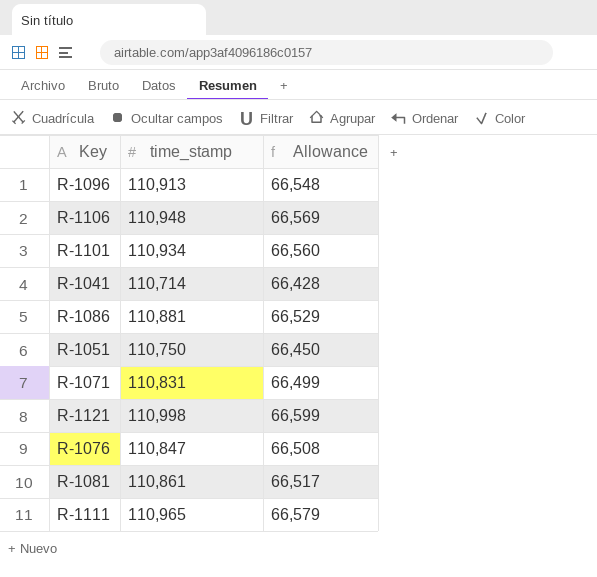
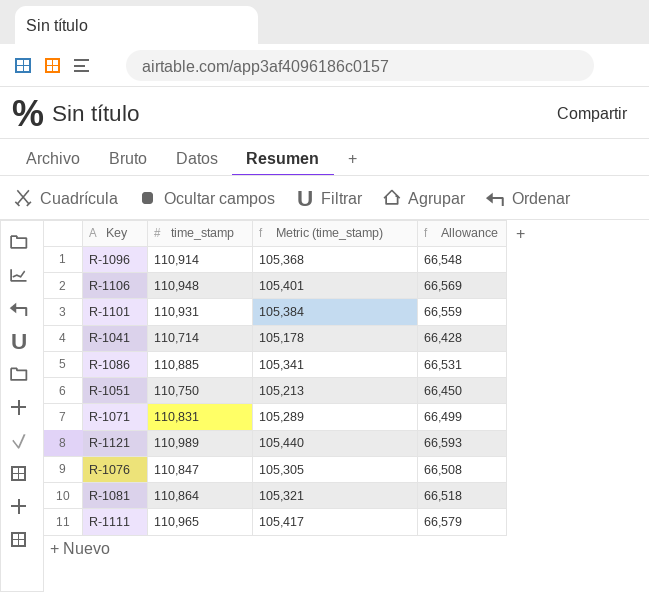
column Metric (time_stamp) | formula: none -> [time_stamp] * 0.95
R-1096 | time_stamp: 110,913 -> 110,914
R-1101 | time_stamp: 110,934 -> 110,931
R-1101 | Allowance: 66,560 -> 66,559
R-1086 | time_stamp: 110,881 -> 110,885
R-1086 | Allowance: 66,529 -> 66,531
R-1121 | time_stamp: 110,998 -> 110,989
R-1121 | Allowance: 66,599 -> 66,593
R-1081 | time_stamp: 110,861 -> 110,864
R-1081 | Allowance: 66,517 -> 66,518

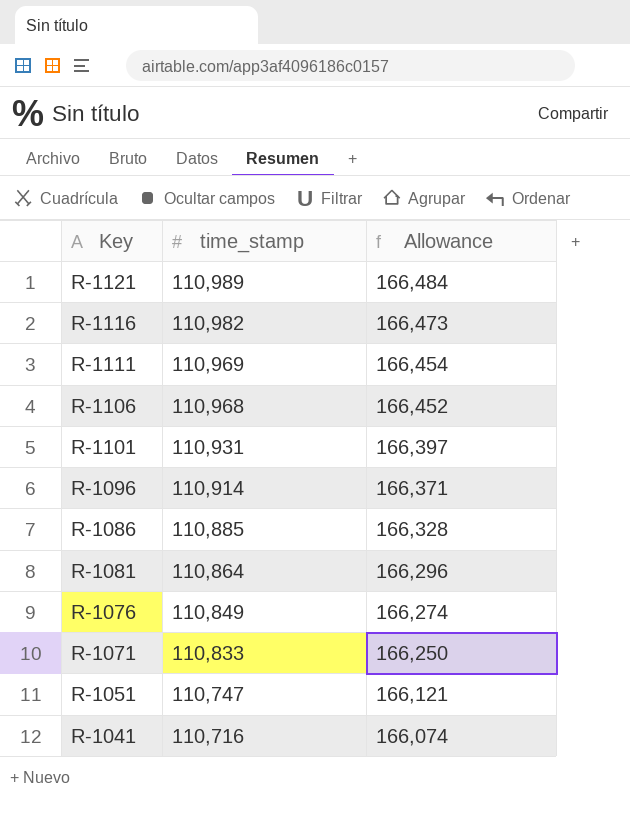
row order: none -> Key descending
column Metric (time_stamp) | formula: [time_stamp] * 0.95 -> none
column Allowance | formula: [time_stamp] * 0.6 -> [time_stamp] * 1.5
row R-1116: none -> 110,982 | 166,473
R-1111 | time_stamp: 110,965 -> 110,969
R-1106 | time_stamp: 110,948 -> 110,968
R-1076 | time_stamp: 110,847 -> 110,849
R-1071 | time_stamp: 110,831 -> 110,833
R-1051 | time_stamp: 110,750 -> 110,747
R-1041 | time_stamp: 110,714 -> 110,716

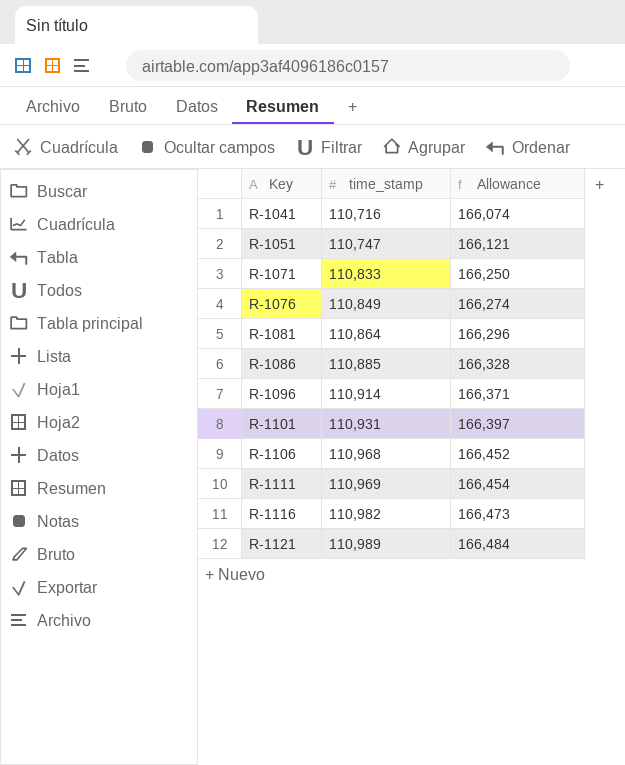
row order: Key descending -> Key ascending

